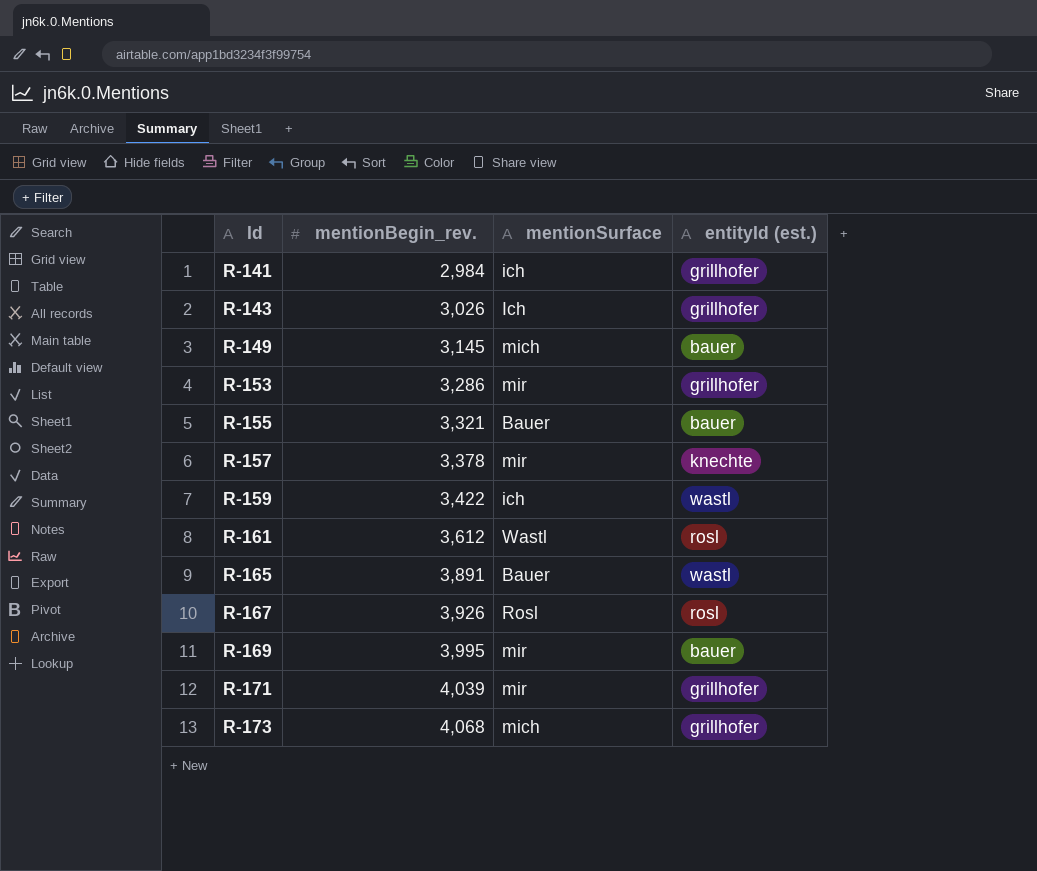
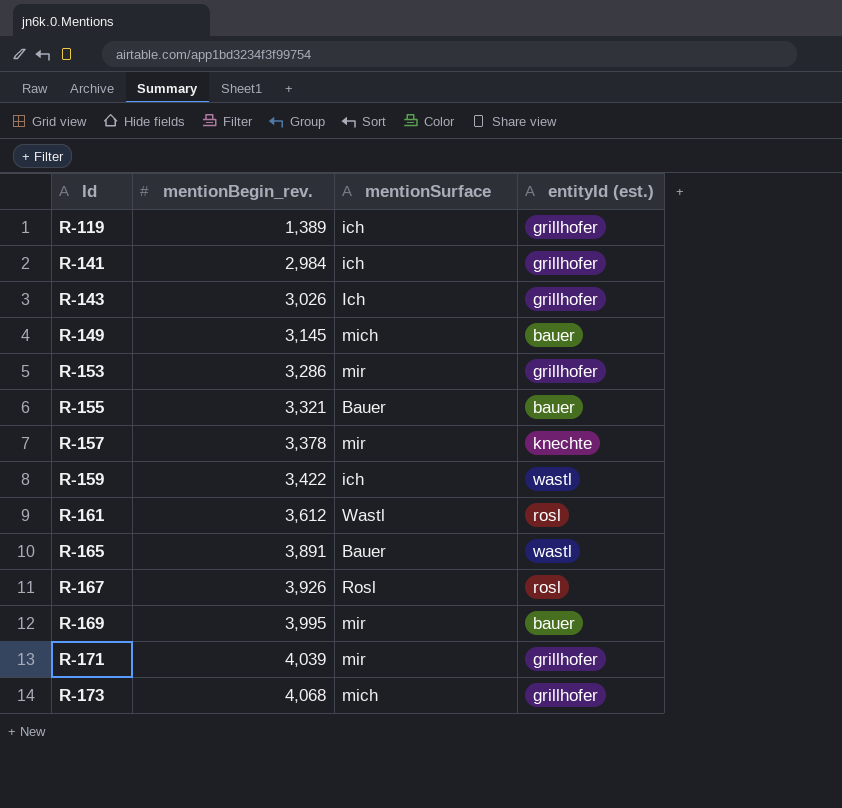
row R-119: none -> 1,389 | ich | grillhofer

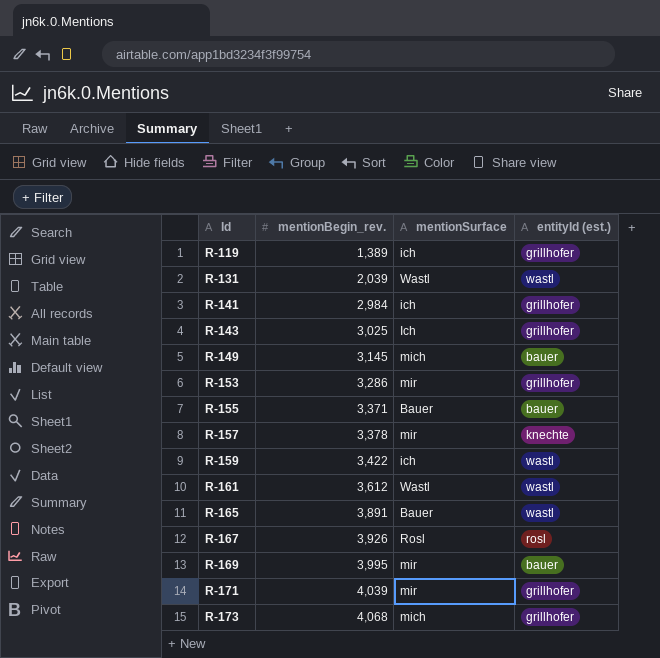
row R-131: none -> 2,039 | Wastl | wastl
R-143 | mentionBegin_rev.: 3,026 -> 3,025
R-155 | mentionBegin_rev.: 3,321 -> 3,371
R-161 | entityId (est.): rosl -> wastl

